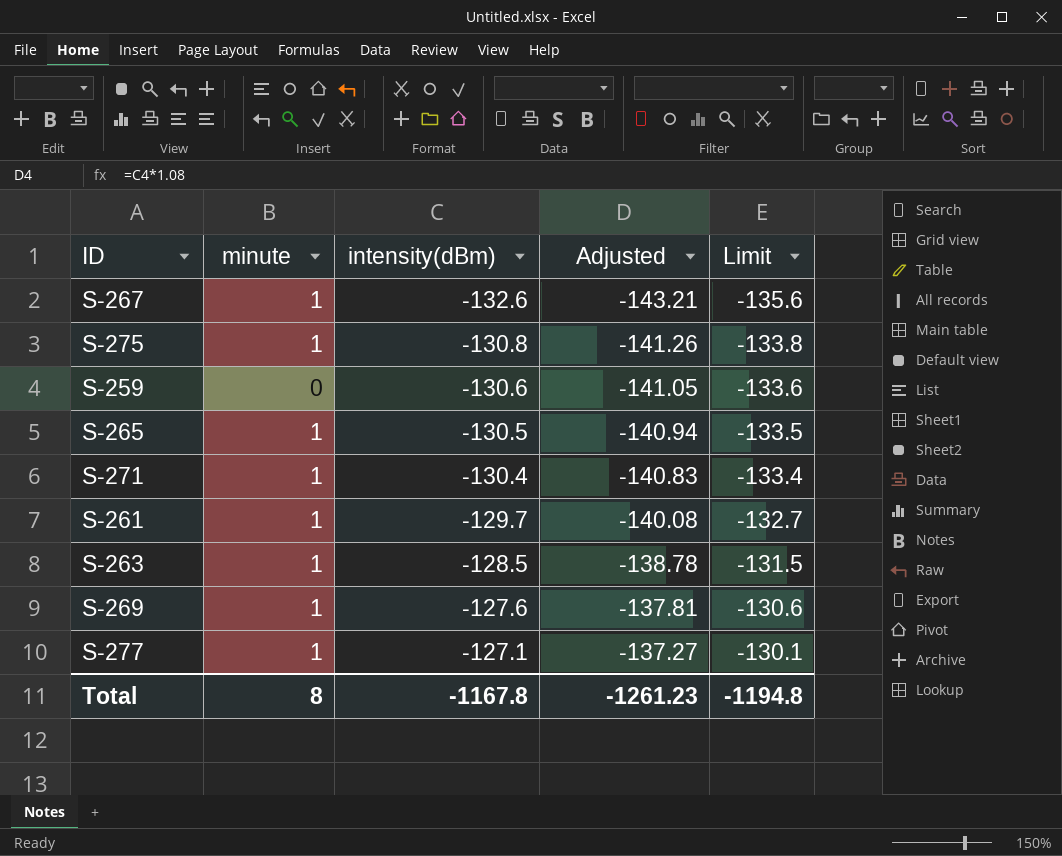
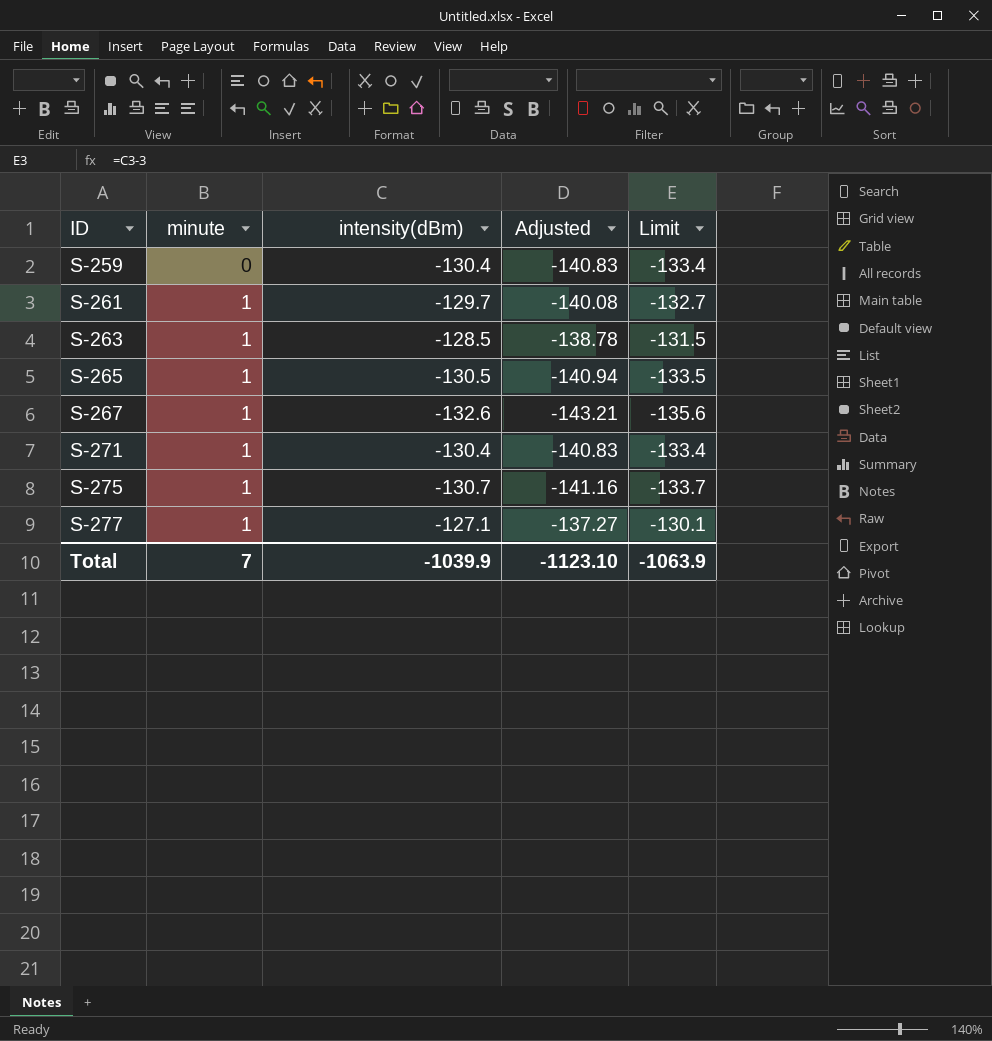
row order: intensity(dBm) ascending -> ID ascending
row S-269: 1 | -127.6 | -137.81 | -130.6 -> none
S-259 | intensity(dBm): -130.6 -> -130.4
S-259 | Adjusted: -141.05 -> -140.83
S-259 | Limit: -133.6 -> -133.4
S-275 | intensity(dBm): -130.8 -> -130.7
S-275 | Adjusted: -141.26 -> -141.16
S-275 | Limit: -133.8 -> -133.7
Total | minute: 8 -> 7
Total | intensity(dBm): -1167.8 -> -1039.9
Total | Adjusted: -1261.23 -> -1123.10
Total | Limit: -1194.8 -> -1063.9

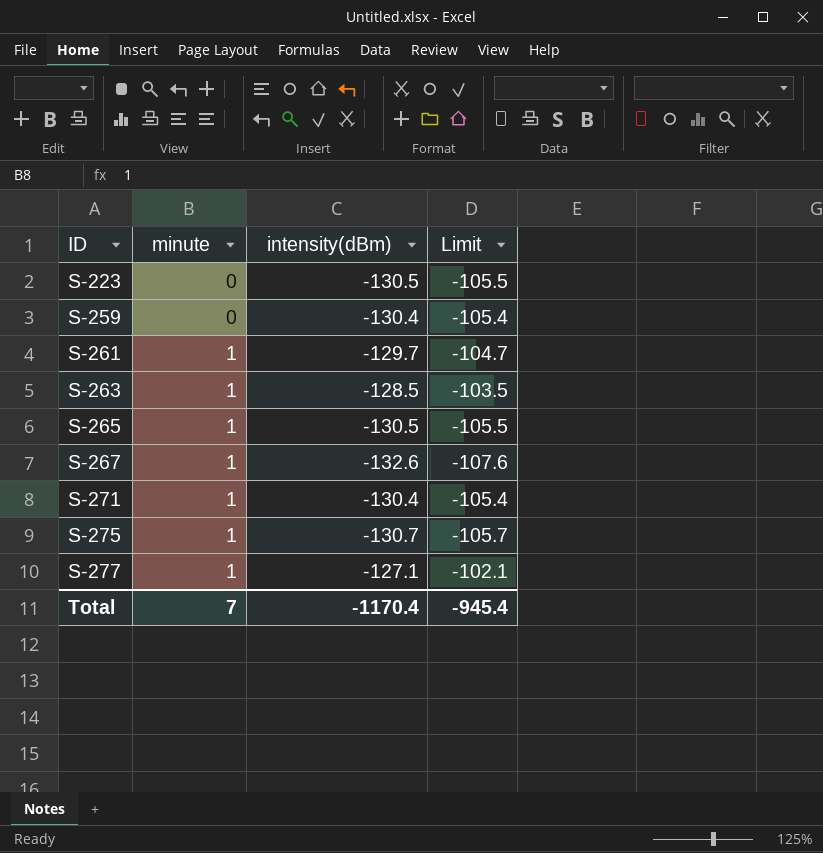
column Adjusted | formula: [intensity(dBm)] * 1.08 -> none
column Limit | formula: [intensity(dBm)] - 3 -> [intensity(dBm)] + 25
row S-223: none -> 0 | -130.5 | -105.5
Total | intensity(dBm): -1039.9 -> -1170.4
Total | Limit: -1063.9 -> -945.4

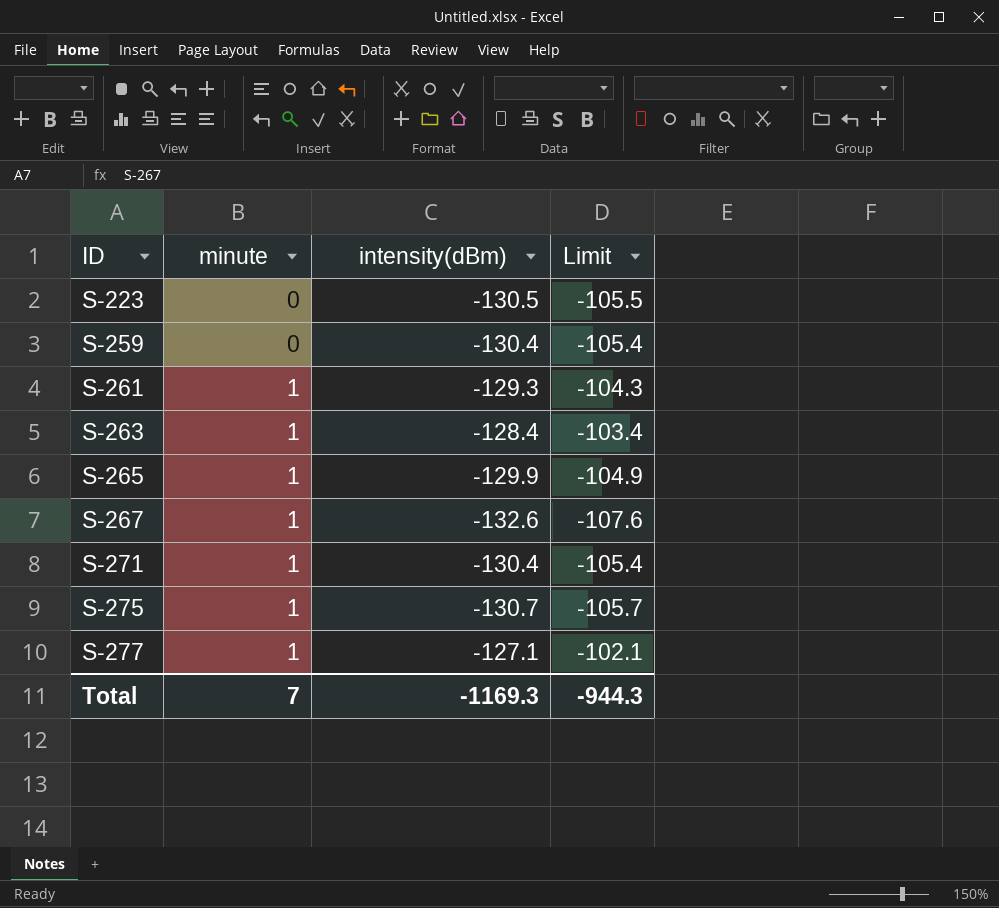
S-261 | intensity(dBm): -129.7 -> -129.3
S-261 | Limit: -104.7 -> -104.3
S-263 | intensity(dBm): -128.5 -> -128.4
S-263 | Limit: -103.5 -> -103.4
S-265 | intensity(dBm): -130.5 -> -129.9
S-265 | Limit: -105.5 -> -104.9
Total | intensity(dBm): -1170.4 -> -1169.3
Total | Limit: -945.4 -> -944.3

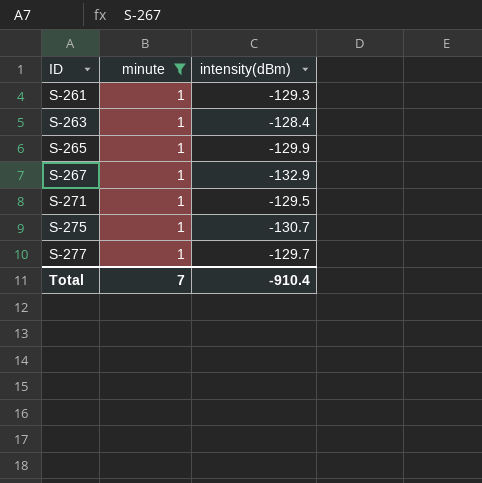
filter: none -> minute = 1
column Limit | formula: [intensity(dBm)] + 25 -> none
S-267 | intensity(dBm): -132.6 -> -132.9
S-271 | intensity(dBm): -130.4 -> -129.5
S-277 | intensity(dBm): -127.1 -> -129.7
Total | intensity(dBm): -1169.3 -> -910.4

